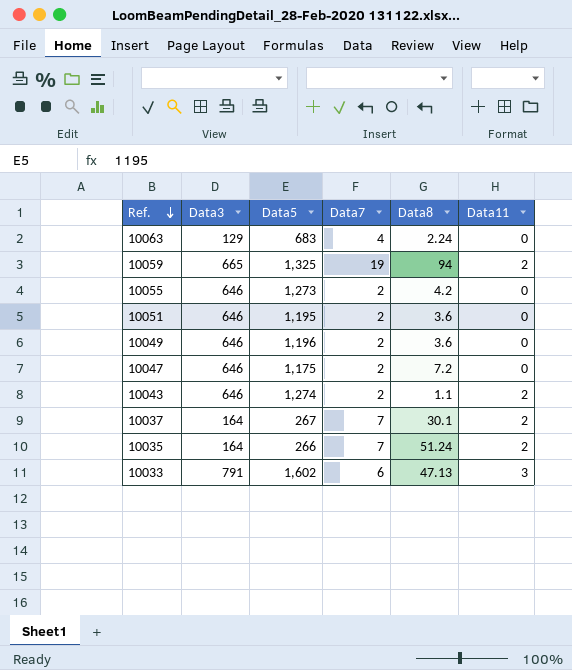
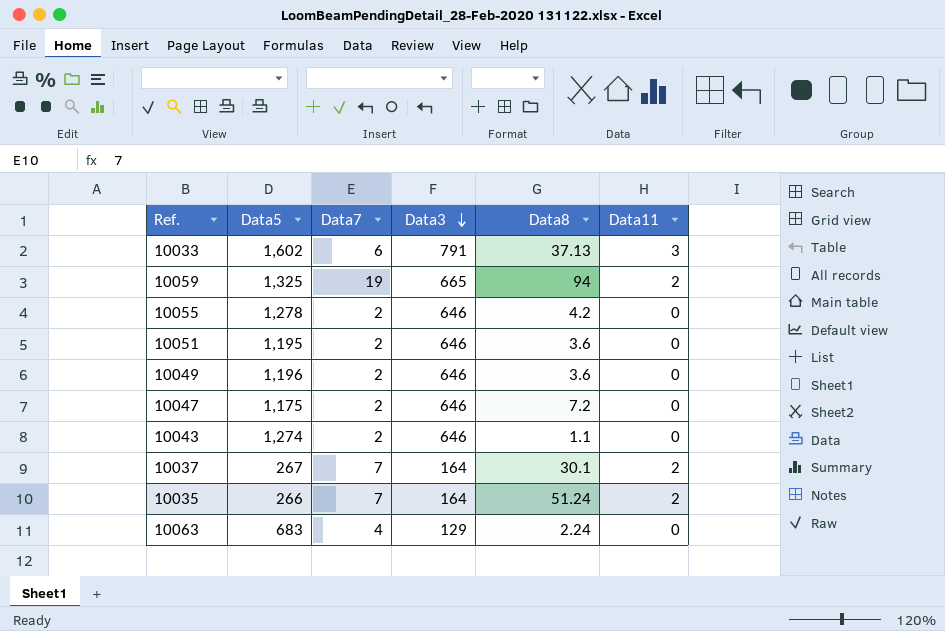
row order: Ref. descending -> Data3 descending
column Data3 | position: 2 -> 4
10033 | Data8: 47.13 -> 37.13
10055 | Data5: 1,273 -> 1,278
10043 | Data11: 2 -> 0

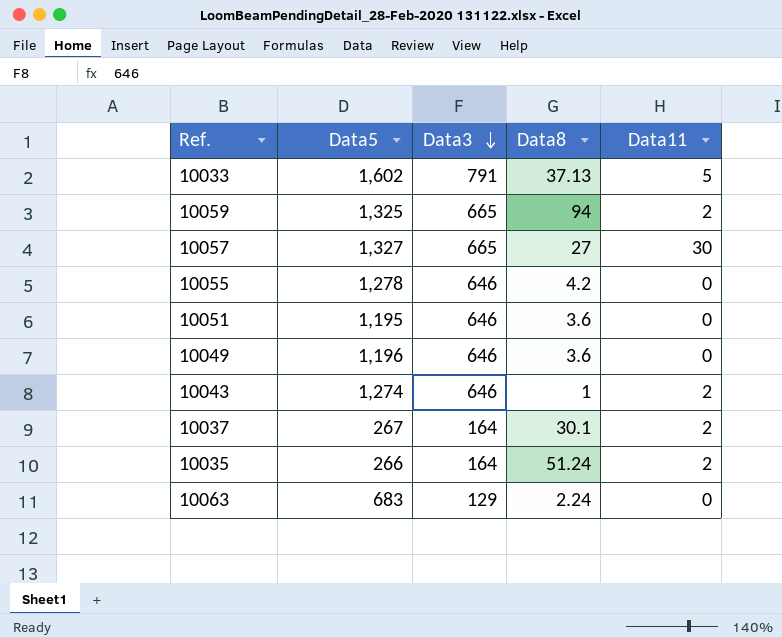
column Data7 | position: 3 -> none
row 10047: 1,175 | 2 | 646 | 7.2 | 0 -> none
10033 | Data11: 3 -> 5
row 10057: none -> 1,327 | 665 | 27 | 30
10043 | Data8: 1.1 -> 1
10043 | Data11: 0 -> 2

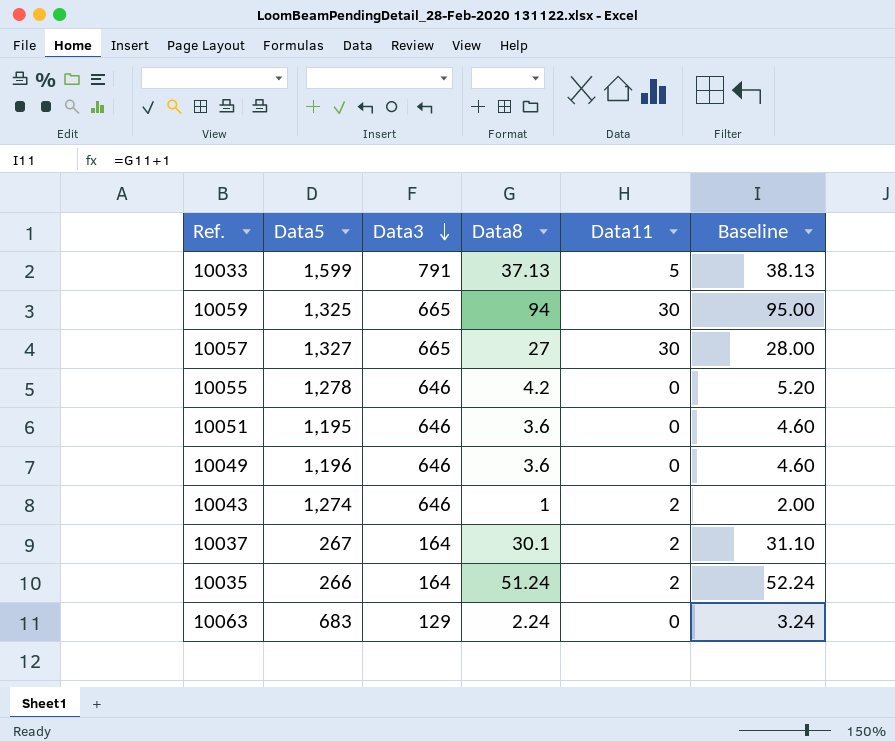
column Baseline | formula: none -> [Data8] + 1
10033 | Data5: 1,602 -> 1,599
10059 | Data11: 2 -> 30

